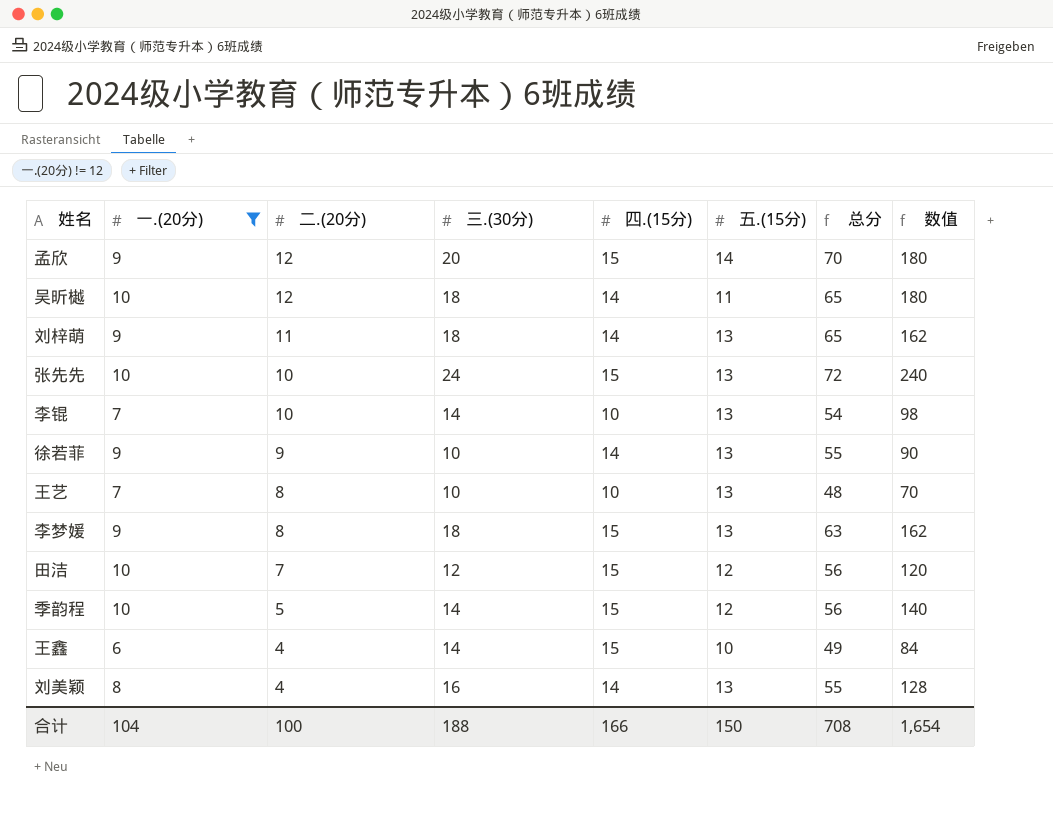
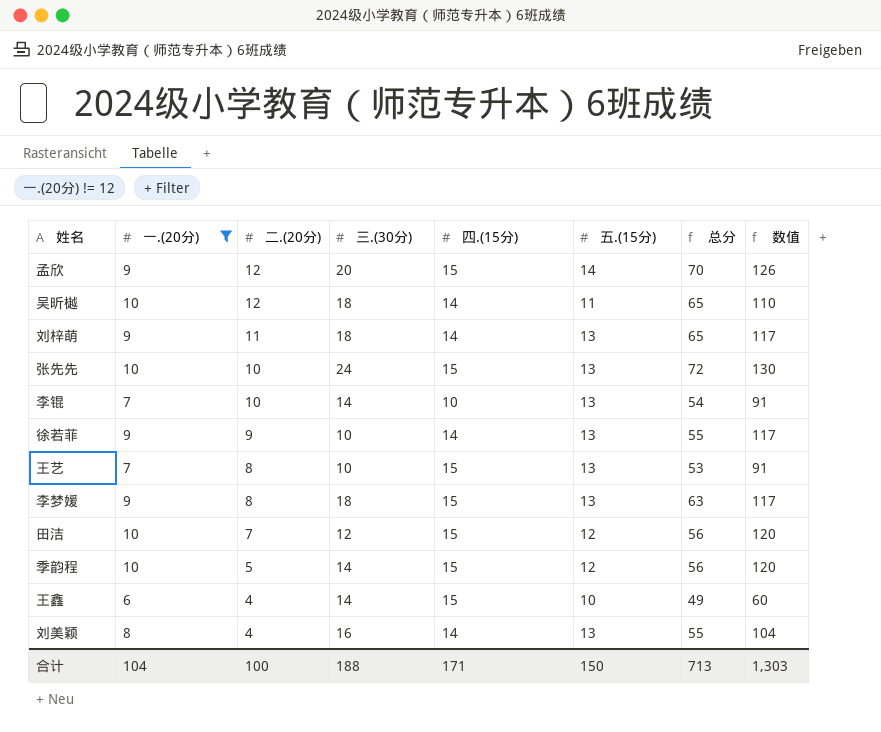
column 数值 | formula: [一.(20分)] * [三.(30分)] -> [一.(20分)] * [五.(15分)]
王艺 | 四.(15分): 10 -> 15
王艺 | 总分: 48 -> 53
合计 | 四.(15分): 166 -> 171
合计 | 总分: 708 -> 713
合计 | 数值: 1,654 -> 1,303

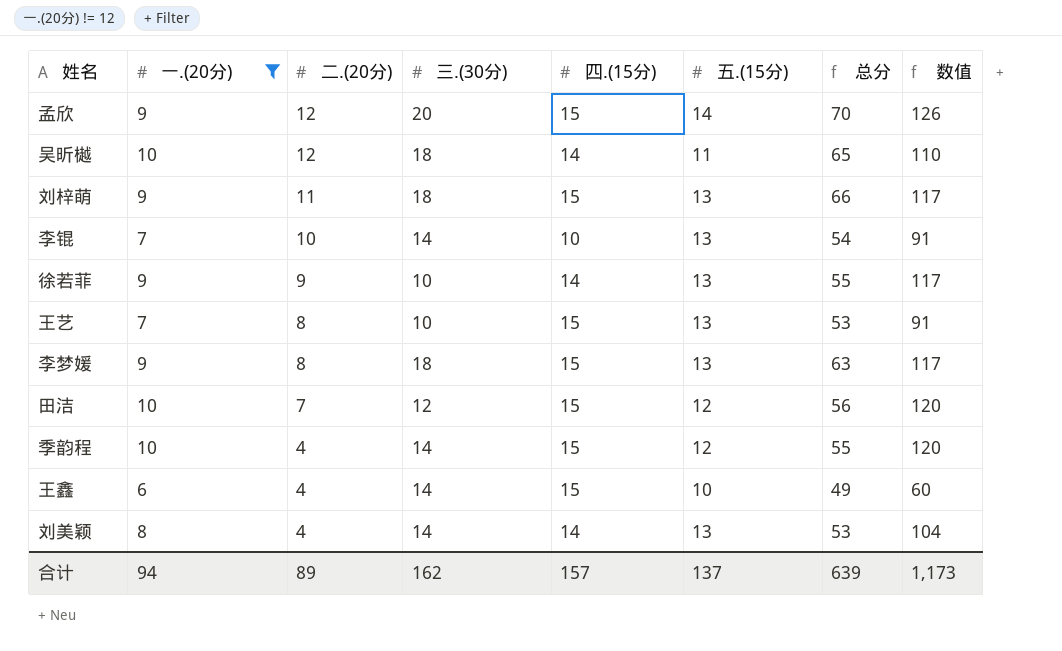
row 张先先: 10 | 10 | 24 | 15 | 13 | 72 | 130 -> none
刘梓萌 | 四.(15分): 14 -> 15
刘梓萌 | 总分: 65 -> 66
季韵程 | 二.(20分): 5 -> 4
季韵程 | 总分: 56 -> 55
刘美颖 | 三.(30分): 16 -> 14
刘美颖 | 总分: 55 -> 53
合计 | 一.(20分): 104 -> 94
合计 | 二.(20分): 100 -> 89
合计 | 三.(30分): 188 -> 162
合计 | 四.(15分): 171 -> 157
合计 | 五.(15分): 150 -> 137
合计 | 总分: 713 -> 639
合计 | 数值: 1,303 -> 1,173

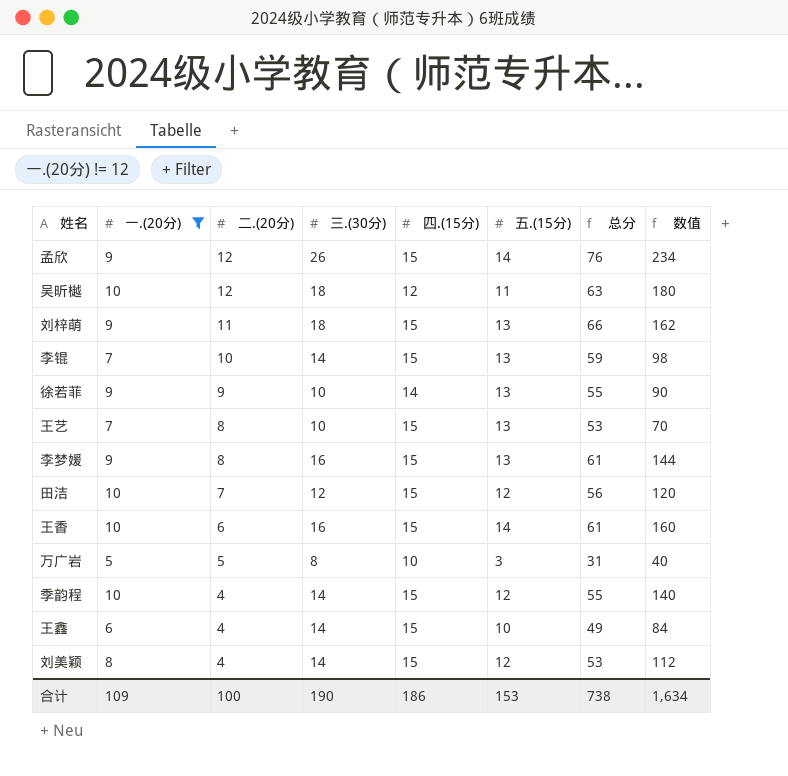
column 数值 | formula: [一.(20分)] * [五.(15分)] -> [一.(20分)] * [三.(30分)]
孟欣 | 三.(30分): 20 -> 26
孟欣 | 总分: 70 -> 76
吴昕樾 | 四.(15分): 14 -> 12
吴昕樾 | 总分: 65 -> 63
李锟 | 四.(15分): 10 -> 15
李锟 | 总分: 54 -> 59
李梦媛 | 三.(30分): 18 -> 16
李梦媛 | 总分: 63 -> 61
row 王香: none -> 10 | 6 | 16 | 15 | 14 | 61 | 160
row 万广岩: none -> 5 | 5 | 8 | 10 | 3 | 31 | 40
刘美颖 | 四.(15分): 14 -> 15
刘美颖 | 五.(15分): 13 -> 12
合计 | 一.(20分): 94 -> 109
合计 | 二.(20分): 89 -> 100
合计 | 三.(30分): 162 -> 190
合计 | 四.(15分): 157 -> 186
合计 | 五.(15分): 137 -> 153
合计 | 总分: 639 -> 738
合计 | 数值: 1,173 -> 1,634

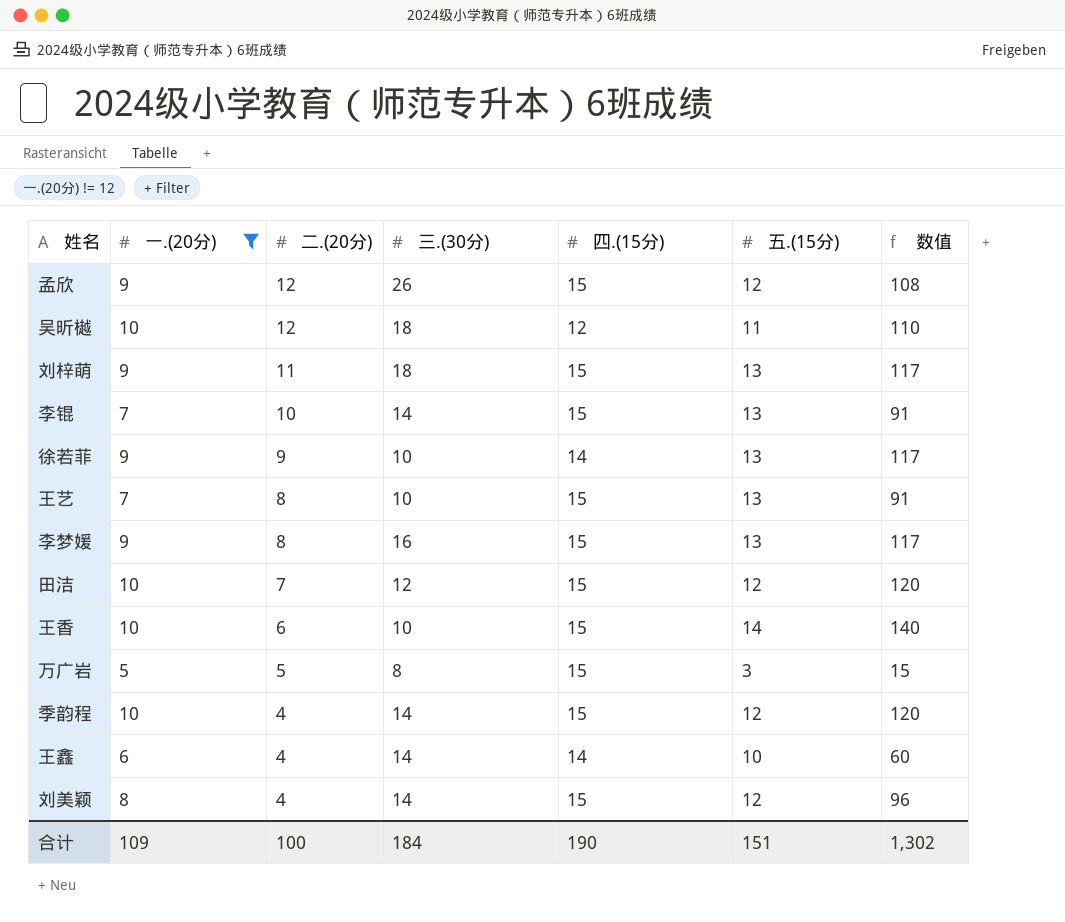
column 总分 | formula: [一.(20分)] + [二.(20分)] + [三.(30分)] + [四.(15分)] + [五.(15分)] -> none
column 数值 | formula: [一.(20分)] * [三.(30分)] -> [一.(20分)] * [五.(15分)]
孟欣 | 五.(15分): 14 -> 12
王香 | 三.(30分): 16 -> 10
万广岩 | 四.(15分): 10 -> 15
王鑫 | 四.(15分): 15 -> 14
合计 | 三.(30分): 190 -> 184
合计 | 四.(15分): 186 -> 190
合计 | 五.(15分): 153 -> 151
合计 | 数值: 1,634 -> 1,302

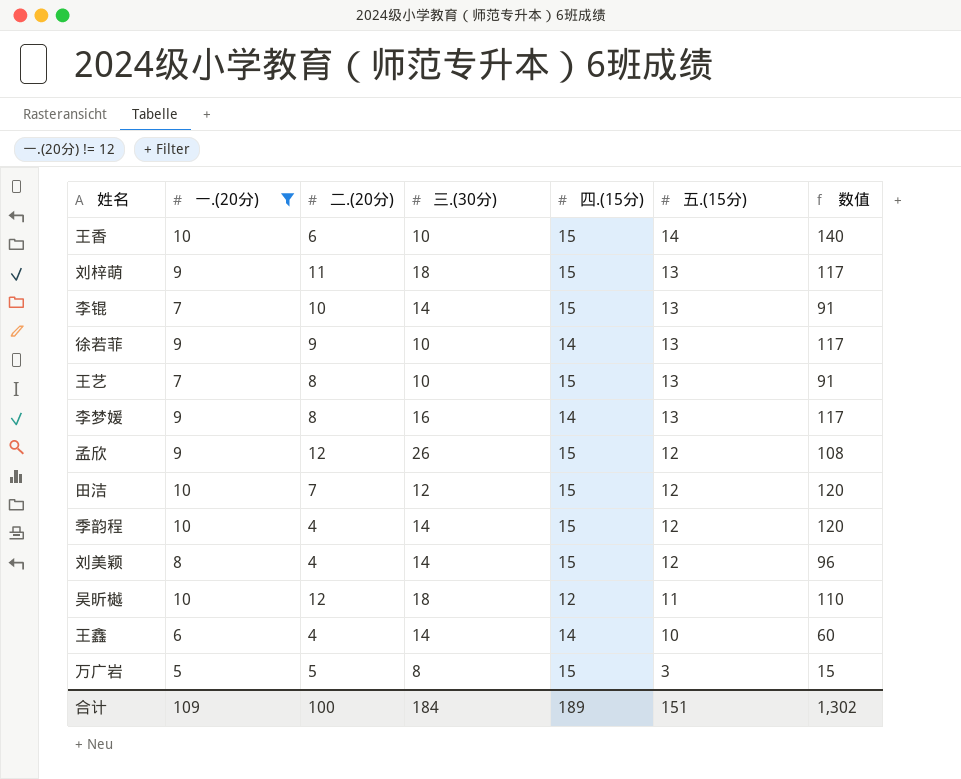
row order: 二.(20分) descending -> 五.(15分) descending
李梦媛 | 四.(15分): 15 -> 14
合计 | 四.(15分): 190 -> 189

